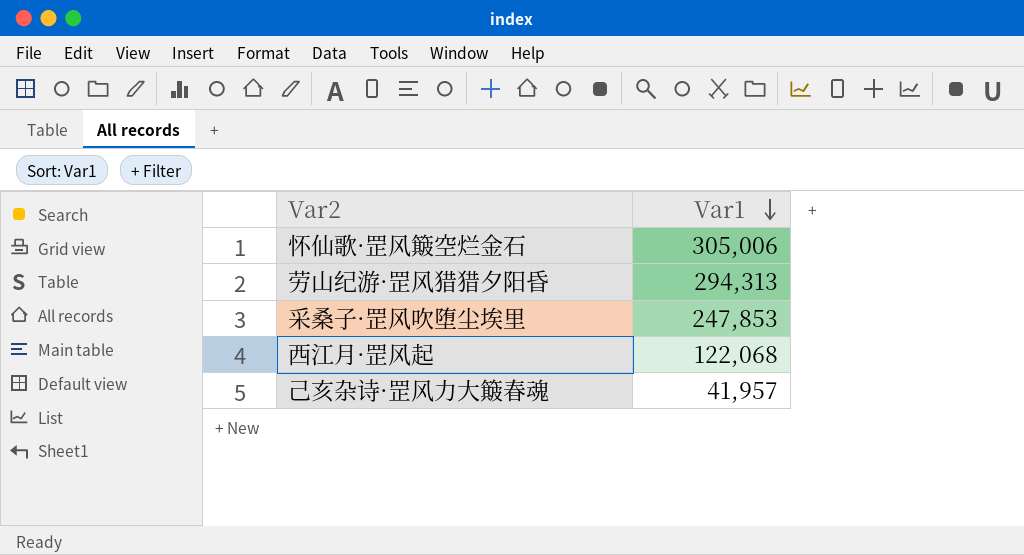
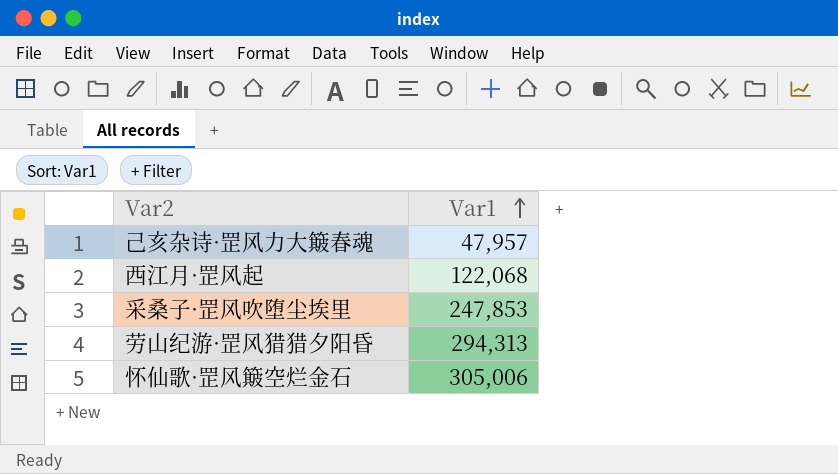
row order: Var1 descending -> Var1 ascending
己亥杂诗·罡风力大簸春魂 | Var1: 41,957 -> 47,957

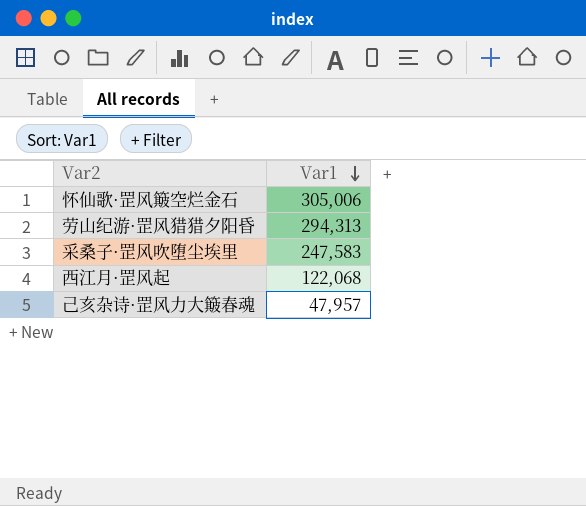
row order: Var1 ascending -> Var1 descending
采桑子·罡风吹堕尘埃里 | Var1: 247,853 -> 247,583

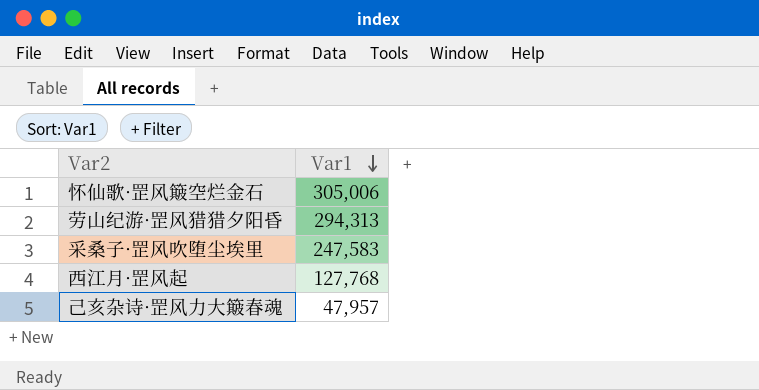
西江月·罡风起 | Var1: 122,068 -> 127,768

